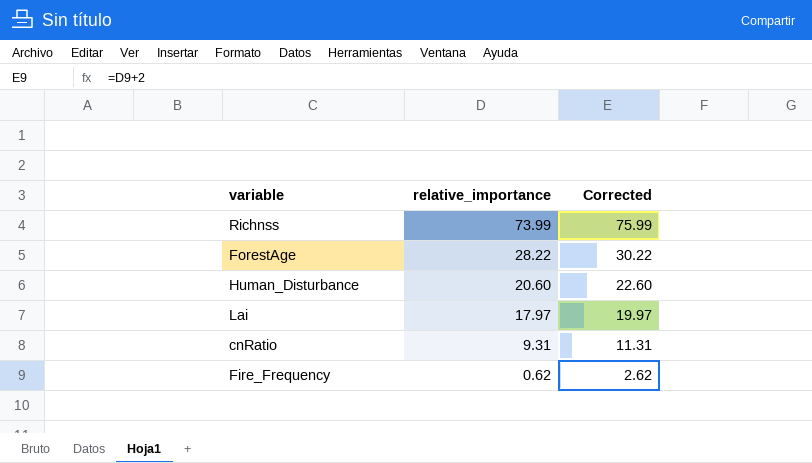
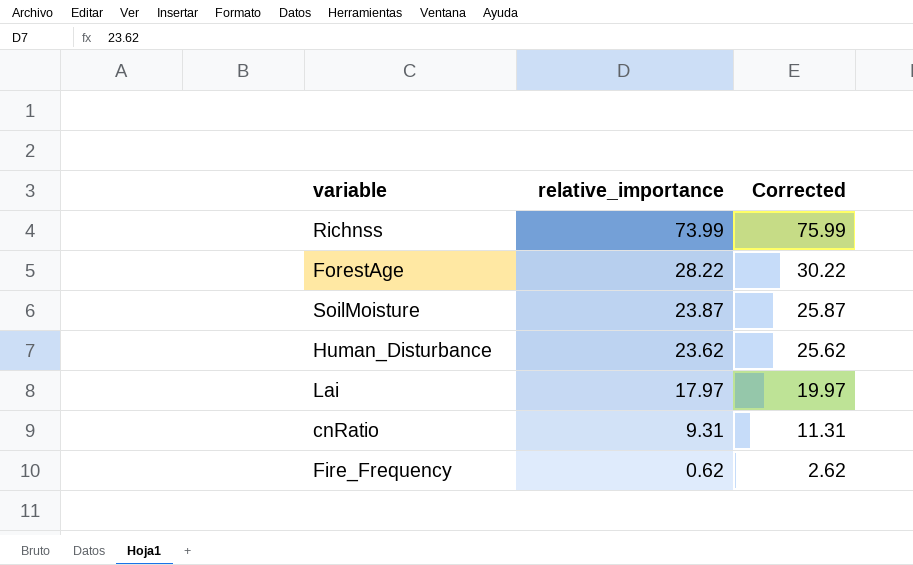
row SoilMoisture: none -> 23.87 | 25.87
Human_Disturbance | relative_importance: 20.60 -> 23.62
Human_Disturbance | Corrected: 22.60 -> 25.62

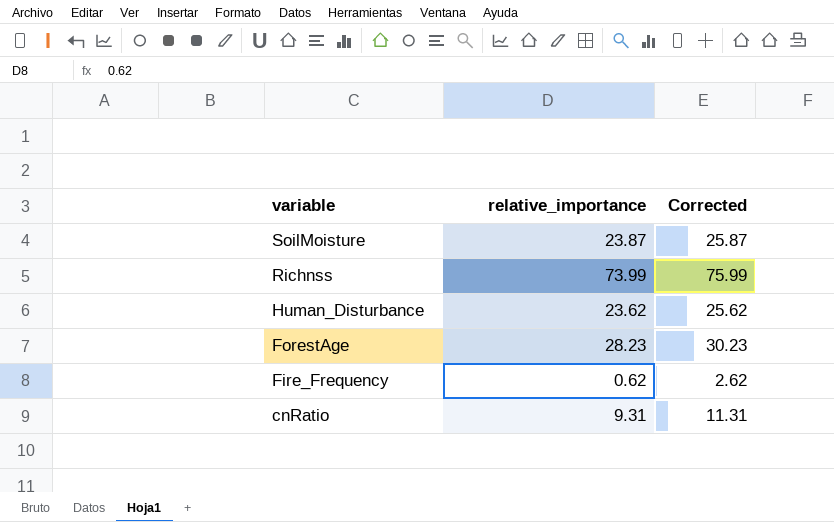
row order: relative_importance descending -> variable descending
row Lai: 17.97 | 19.97 -> none
ForestAge | relative_importance: 28.22 -> 28.23
ForestAge | Corrected: 30.22 -> 30.23

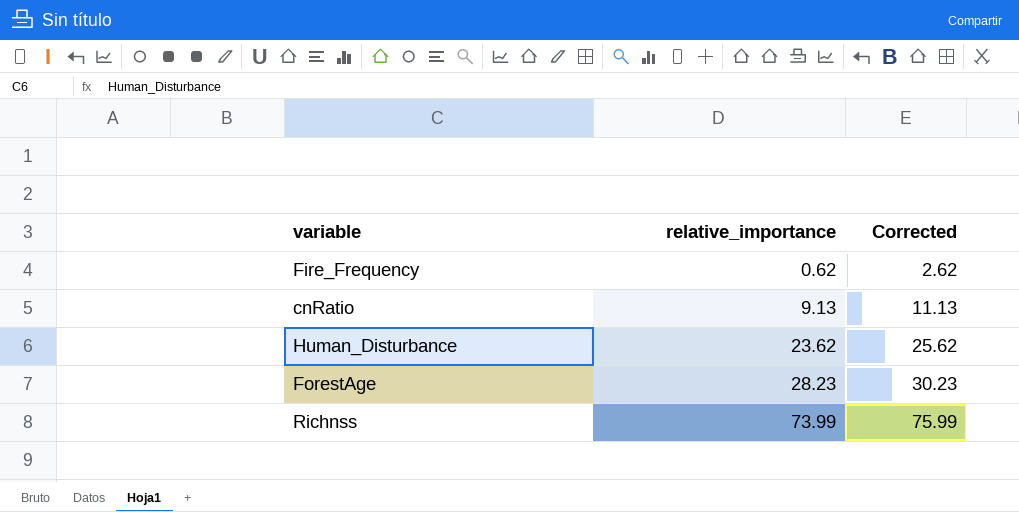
row order: variable descending -> relative_importance ascending
row SoilMoisture: 23.87 | 25.87 -> none
cnRatio | relative_importance: 9.31 -> 9.13
cnRatio | Corrected: 11.31 -> 11.13

